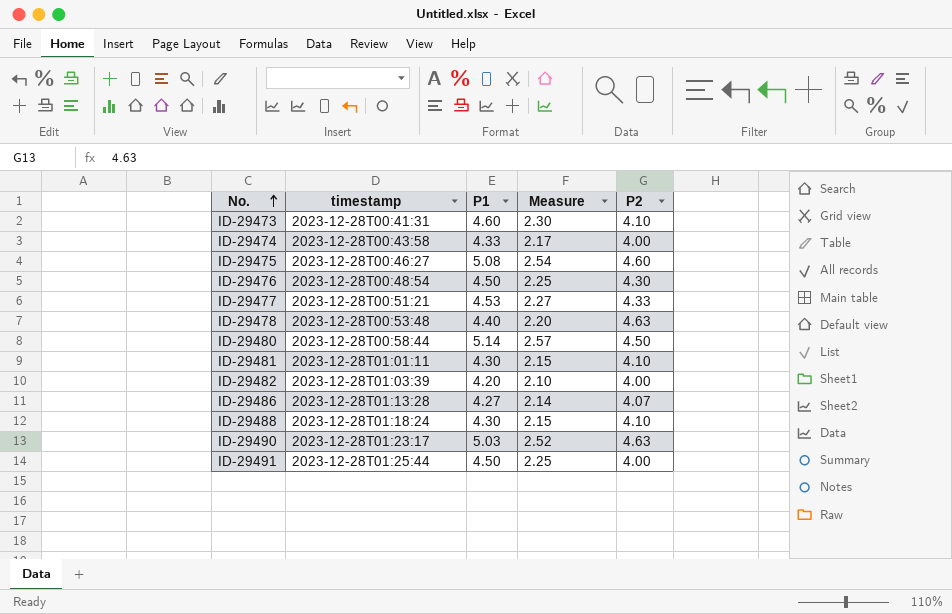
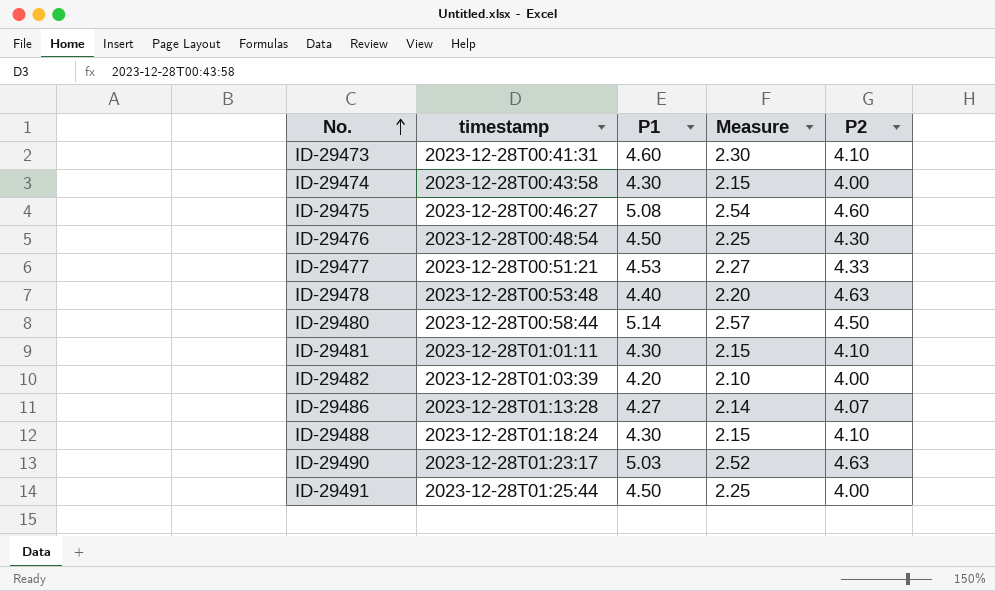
ID-29474 | P1: 4.33 -> 4.30
ID-29474 | Measure: 2.17 -> 2.15

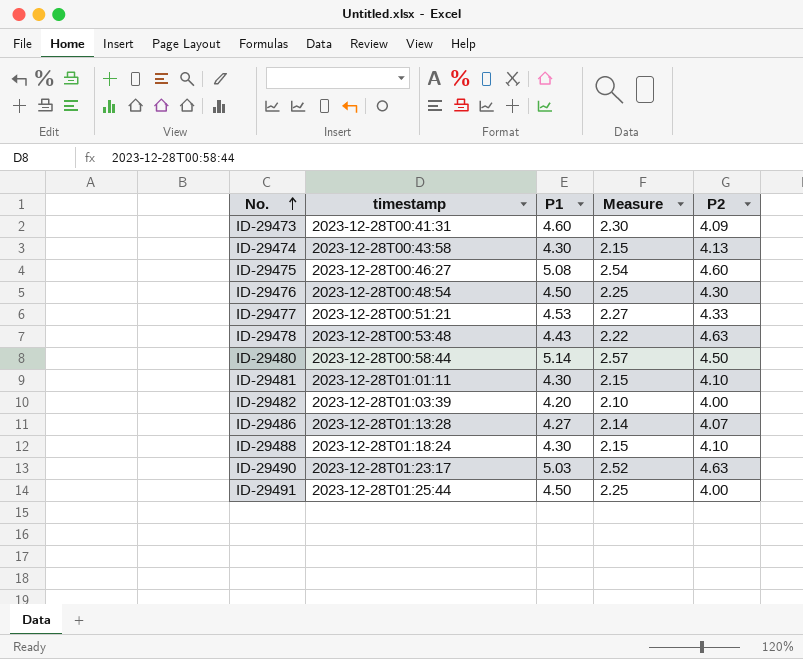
ID-29473 | P2: 4.10 -> 4.09
ID-29474 | P2: 4.00 -> 4.13
ID-29478 | P1: 4.40 -> 4.43
ID-29478 | Measure: 2.20 -> 2.22

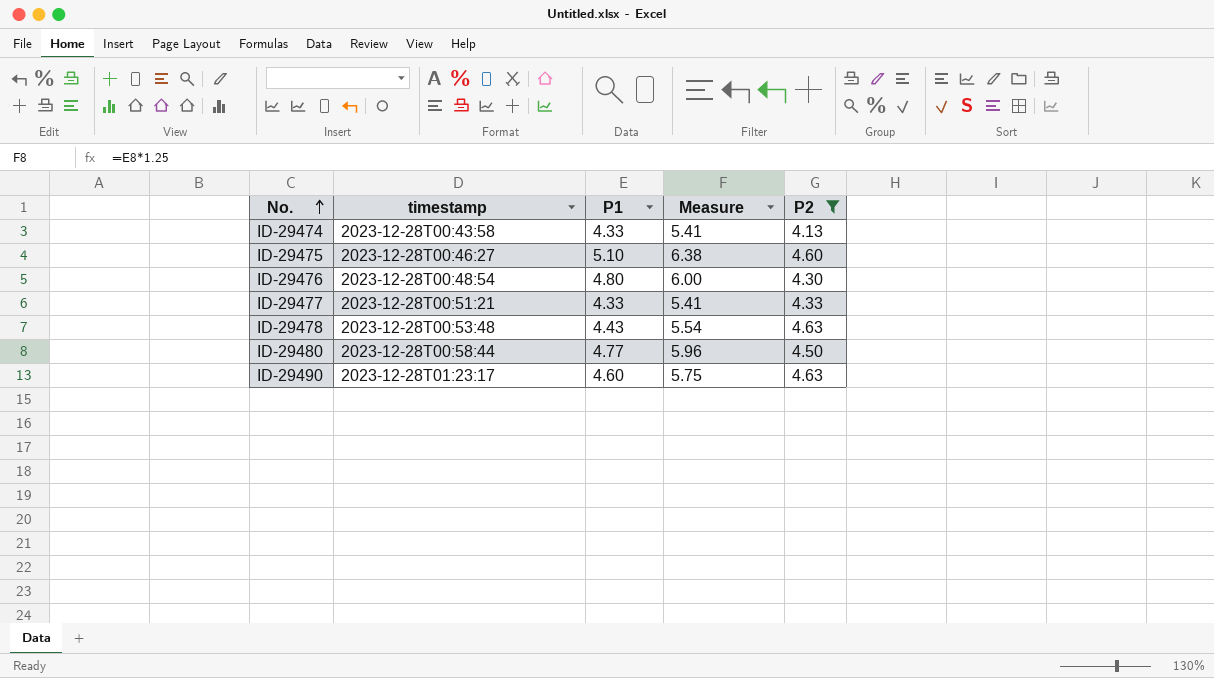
filter: none -> P2 >= 4.13
column Measure | formula: [P1] * 0.5 -> [P1] * 1.25
ID-29474 | P1: 4.30 -> 4.33
ID-29475 | P1: 5.08 -> 5.10
ID-29476 | P1: 4.50 -> 4.80
ID-29477 | P1: 4.53 -> 4.33
ID-29480 | P1: 5.14 -> 4.77
ID-29490 | P1: 5.03 -> 4.60

